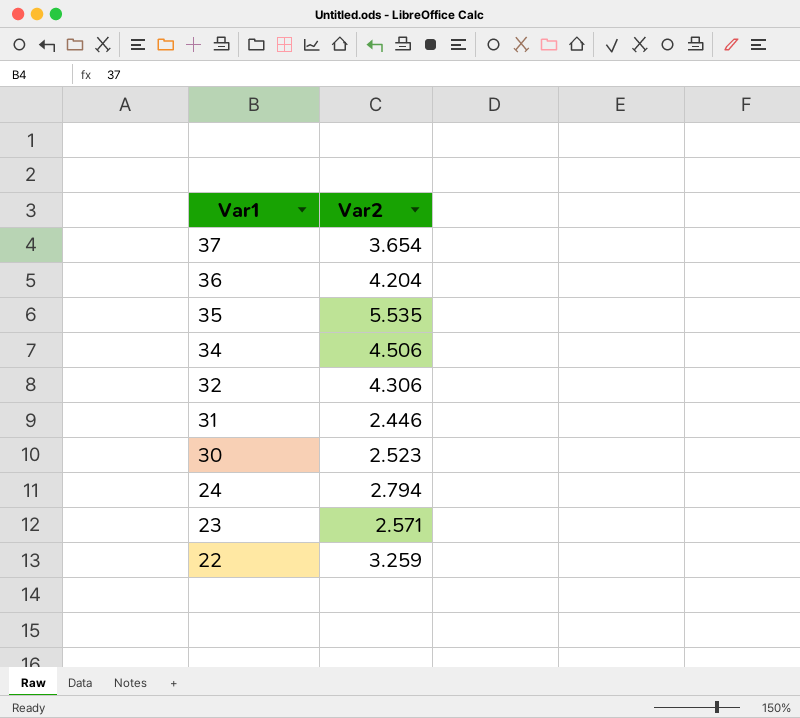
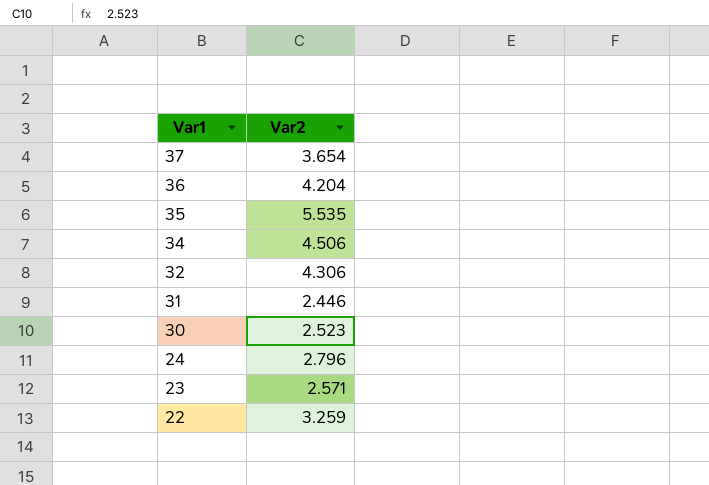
24 | Var2: 2.794 -> 2.796

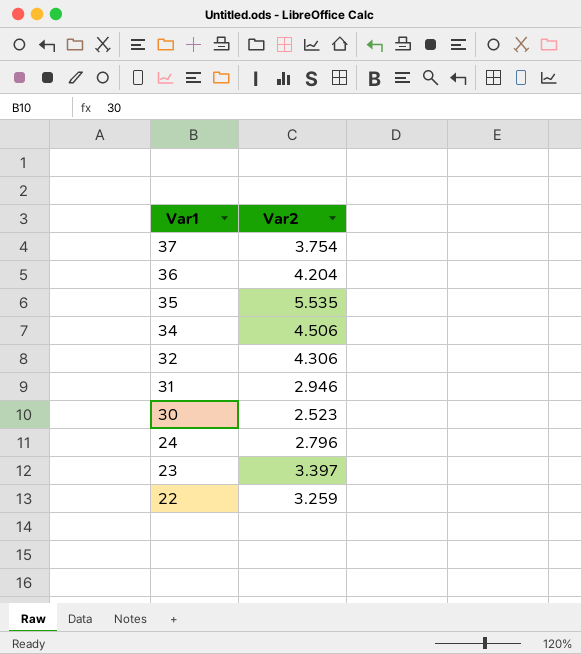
37 | Var2: 3.654 -> 3.754
31 | Var2: 2.446 -> 2.946
23 | Var2: 2.571 -> 3.397

